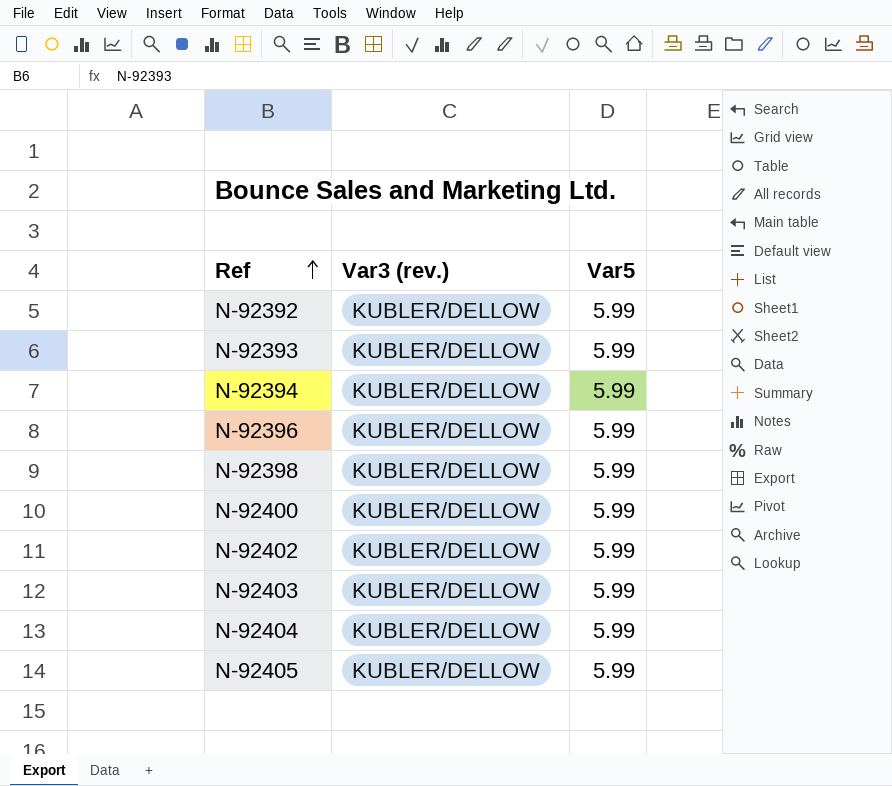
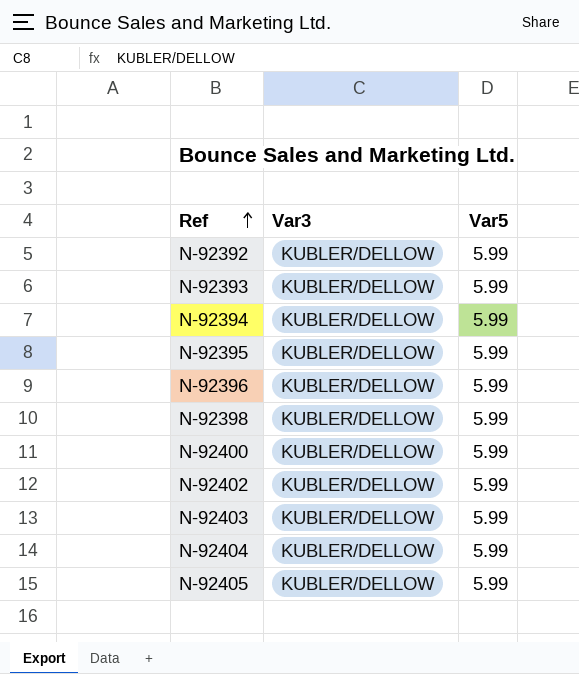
column name: Var3 (rev.) -> Var3
row N-92395: none -> KUBLER/DELLOW | 5.99

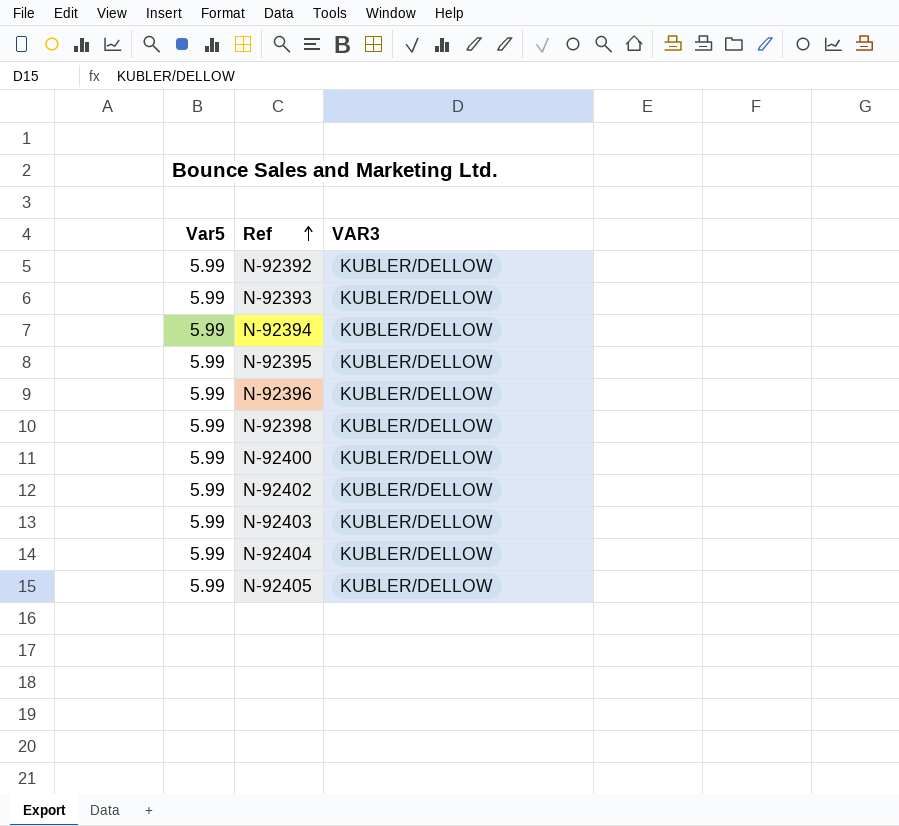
column Var5 | position: 3 -> 1
column name: Var3 -> VAR3

